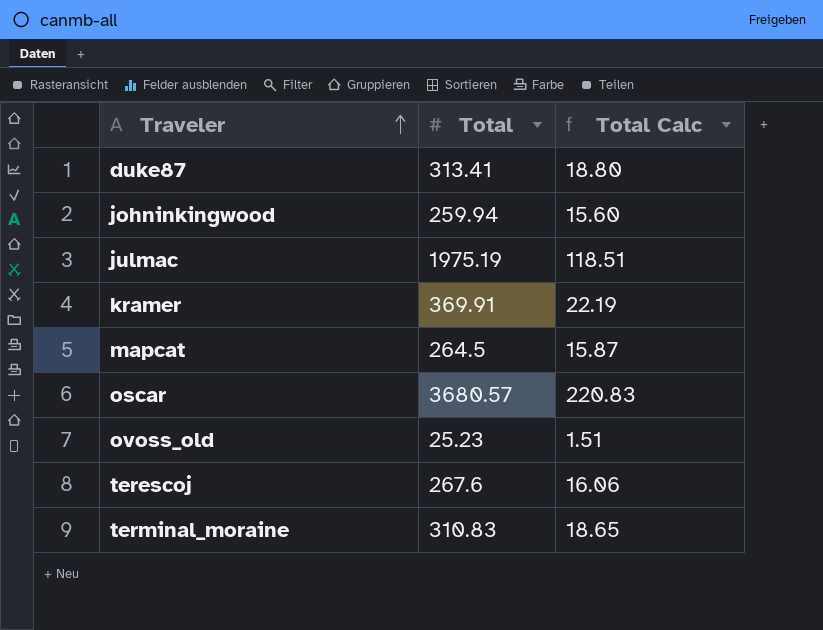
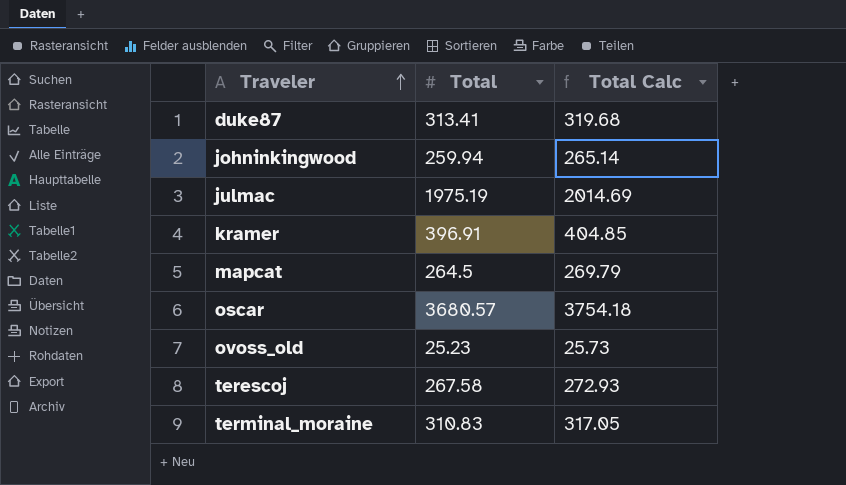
column Total Calc | formula: [Total] * 0.06 -> [Total] * 1.02
kramer | Total: 369.91 -> 396.91
terescoj | Total: 267.6 -> 267.58

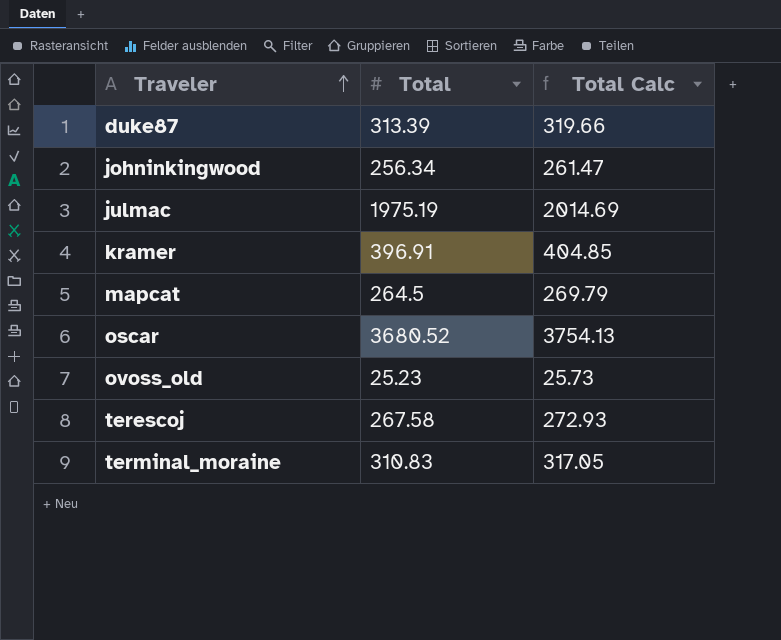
duke87 | Total: 313.41 -> 313.39
duke87 | Total Calc: 319.68 -> 319.66
johninkingwood | Total: 259.94 -> 256.34
johninkingwood | Total Calc: 265.14 -> 261.47
oscar | Total: 3680.57 -> 3680.52
oscar | Total Calc: 3754.18 -> 3754.13

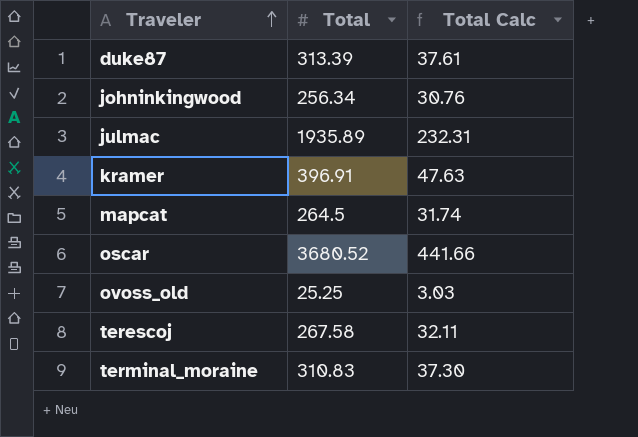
column Total Calc | formula: [Total] * 1.02 -> [Total] * 0.12
julmac | Total: 1975.19 -> 1935.89
ovoss_old | Total: 25.23 -> 25.25

